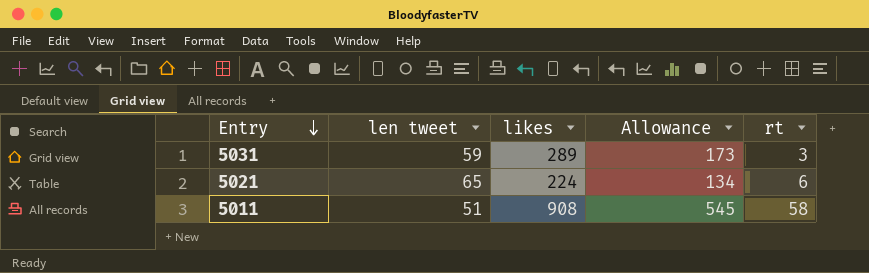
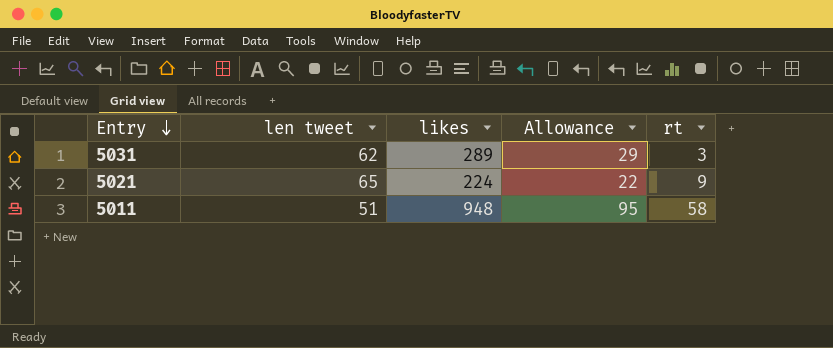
column Allowance | formula: [likes] * 0.6 -> [likes] * 0.1
5031 | len tweet: 59 -> 62
5021 | rt: 6 -> 9
5011 | likes: 908 -> 948

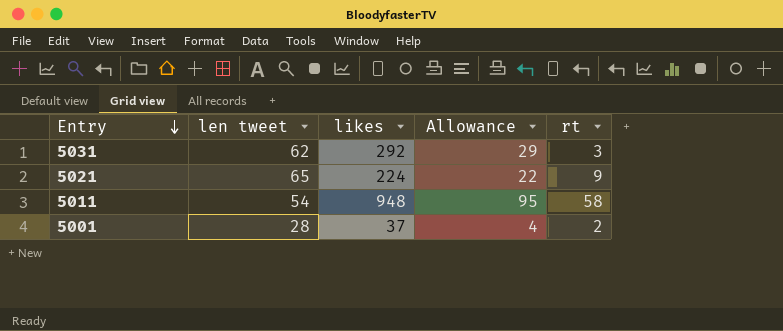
5031 | likes: 289 -> 292
5011 | len tweet: 51 -> 54
row 5001: none -> 28 | 37 | 4 | 2

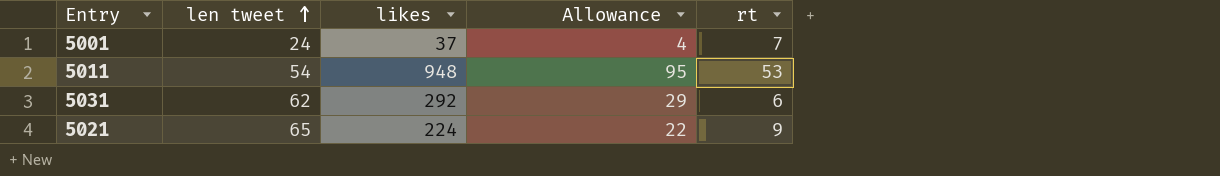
row order: Entry descending -> len tweet ascending
5001 | len tweet: 28 -> 24
5001 | rt: 2 -> 7
5011 | rt: 58 -> 53
5031 | rt: 3 -> 6

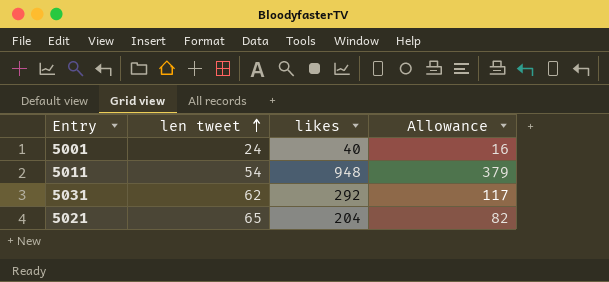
column rt | position: 5 -> none
column Allowance | formula: [likes] * 0.1 -> [likes] * 0.4
5001 | likes: 37 -> 40
5021 | likes: 224 -> 204

